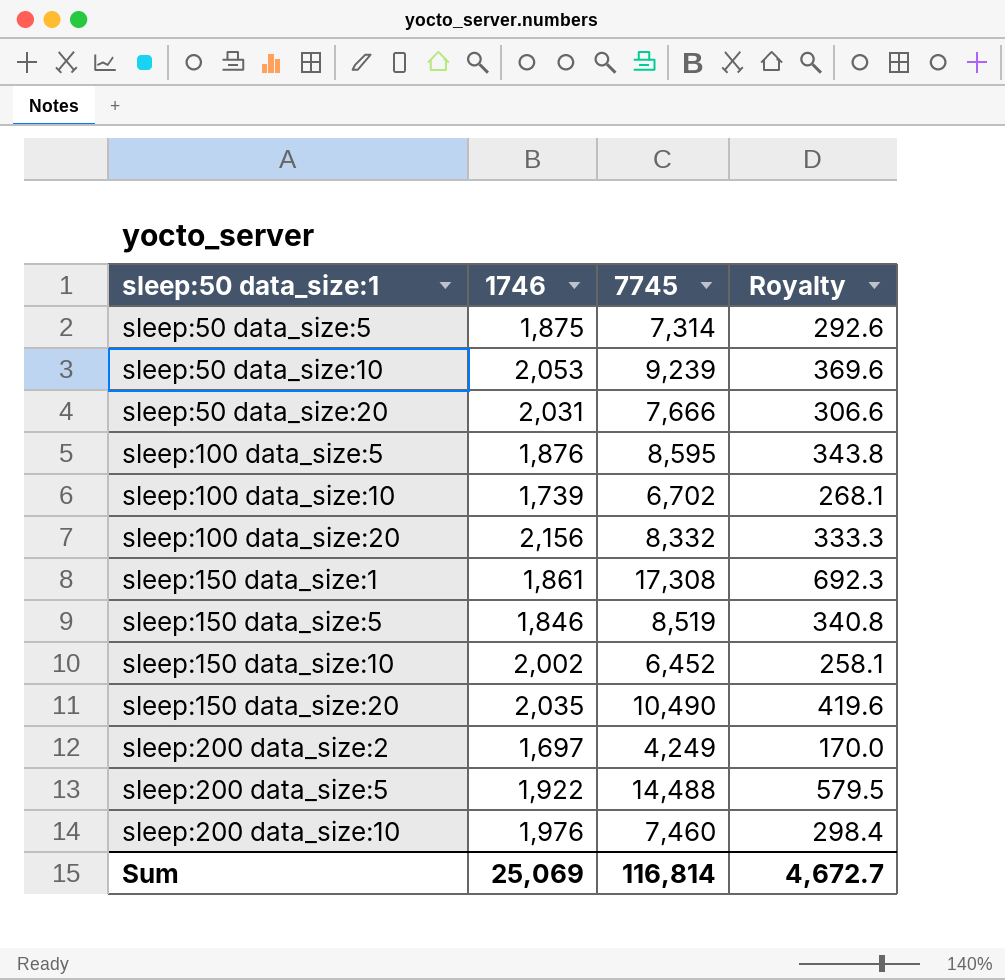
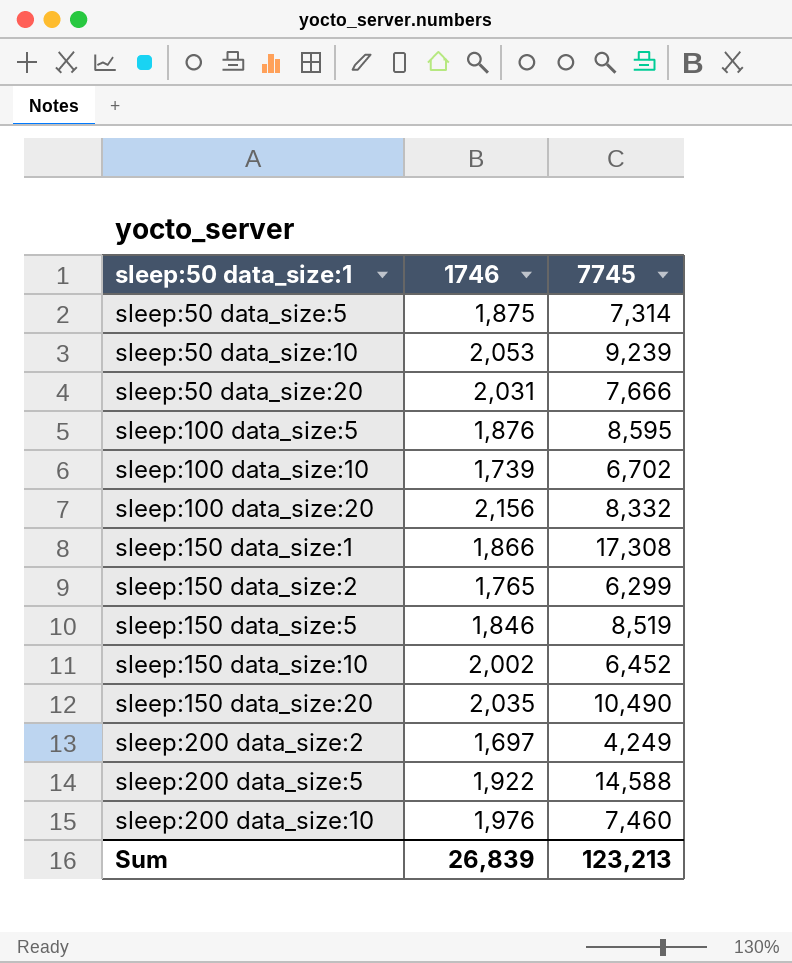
column Royalty | formula: [7745] * 0.04 -> none
sleep:150 data_size:1 | 1746: 1,861 -> 1,866
row sleep:150 data_size:2: none -> 1,765 | 6,299
sleep:200 data_size:5 | 7745: 14,488 -> 14,588
Sum | 1746: 25,069 -> 26,839
Sum | 7745: 116,814 -> 123,213

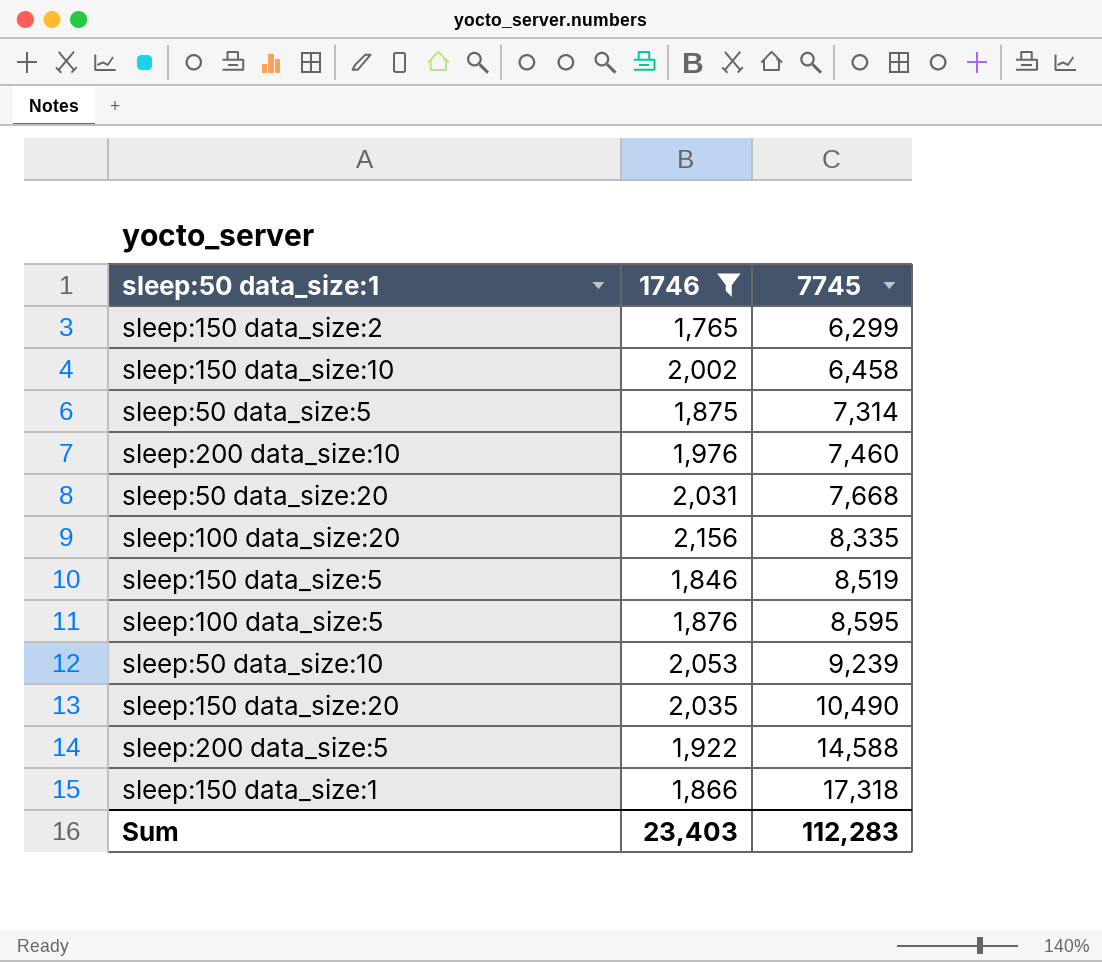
filter: none -> 1746 >= 1,765
row order: sleep:50 data_size:1 ascending -> 7745 ascending
sleep:150 data_size:10 | 7745: 6,452 -> 6,458
sleep:50 data_size:20 | 7745: 7,666 -> 7,668
sleep:100 data_size:20 | 7745: 8,332 -> 8,335
sleep:150 data_size:1 | 7745: 17,308 -> 17,318
Sum | 1746: 26,839 -> 23,403
Sum | 7745: 123,213 -> 112,283

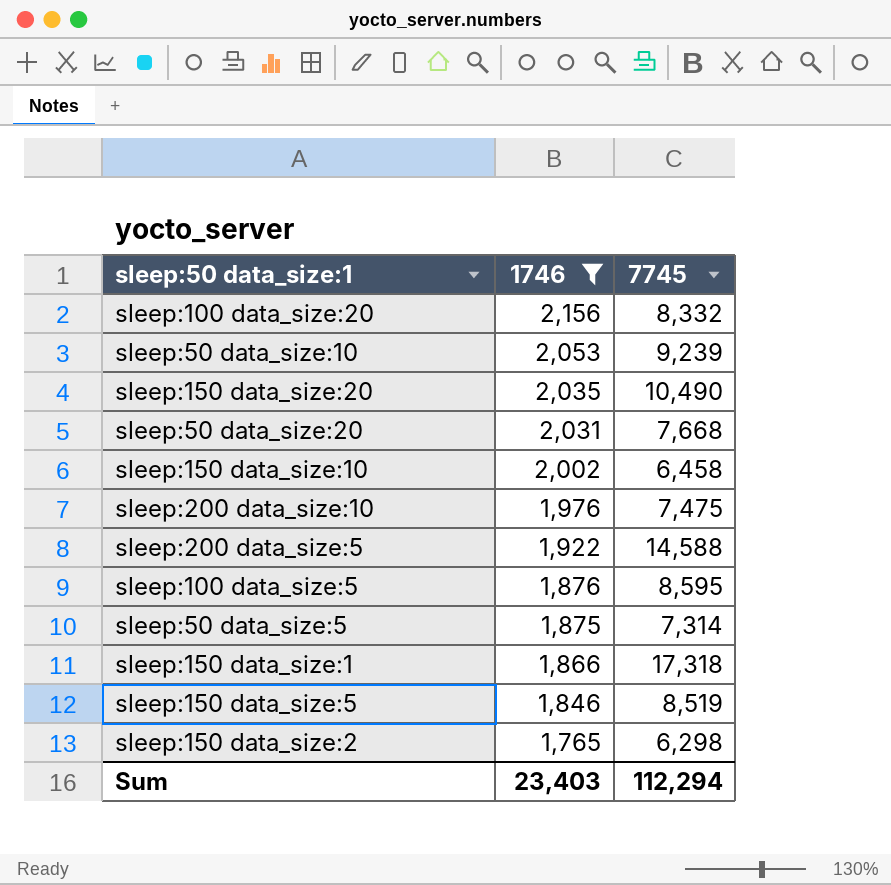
row order: 7745 ascending -> 1746 descending
sleep:100 data_size:20 | 7745: 8,335 -> 8,332
sleep:200 data_size:10 | 7745: 7,460 -> 7,475
sleep:150 data_size:2 | 7745: 6,299 -> 6,298
Sum | 7745: 112,283 -> 112,294

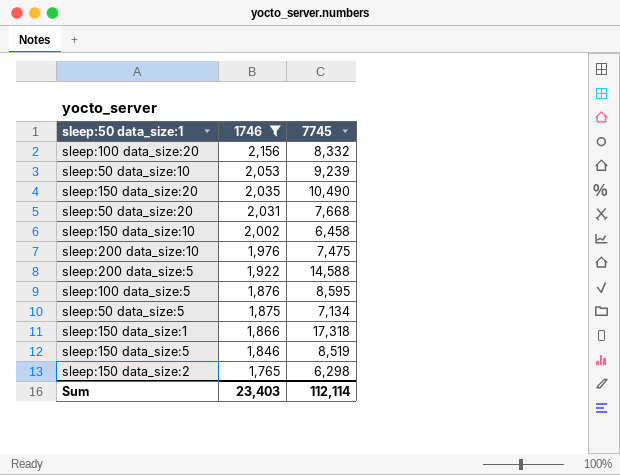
sleep:50 data_size:5 | 7745: 7,314 -> 7,134
Sum | 7745: 112,294 -> 112,114

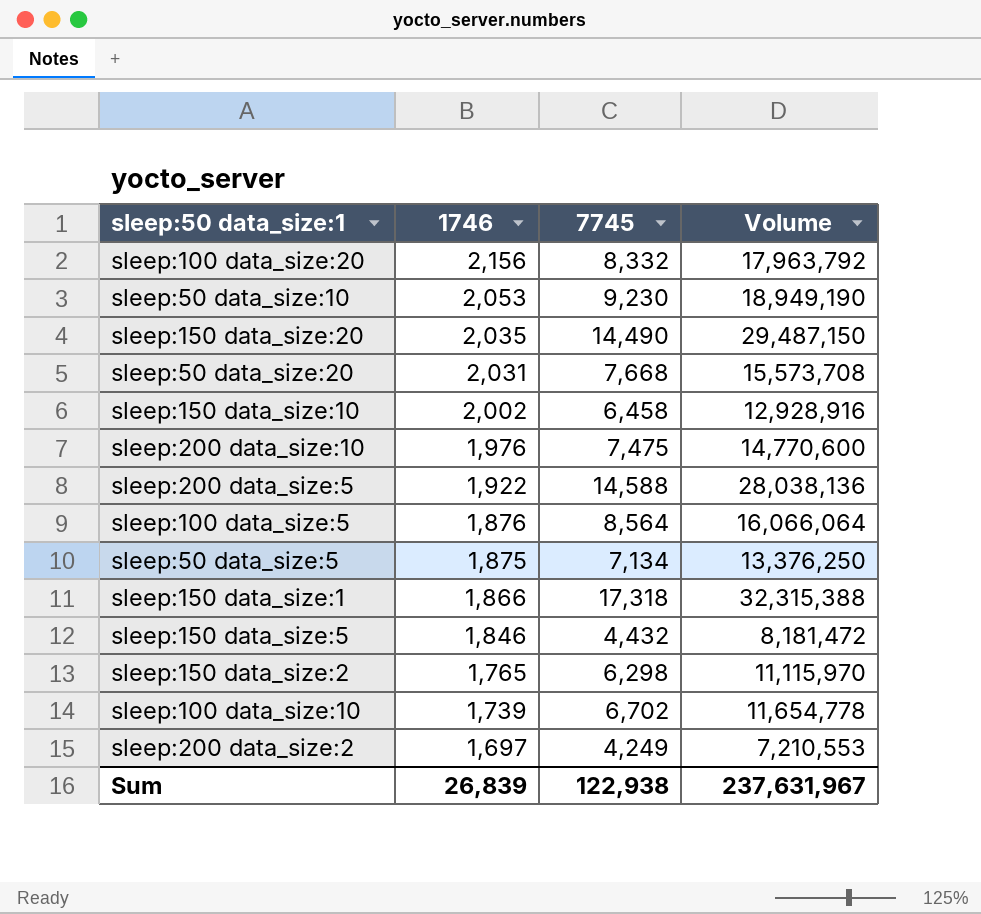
filter: 1746 >= 1,765 -> none
column Volume | formula: none -> [1746] * [7745]
sleep:50 data_size:10 | 7745: 9,239 -> 9,230
sleep:150 data_size:20 | 7745: 10,490 -> 14,490
sleep:100 data_size:5 | 7745: 8,595 -> 8,564
sleep:150 data_size:5 | 7745: 8,519 -> 4,432
Sum | 1746: 23,403 -> 26,839
Sum | 7745: 112,114 -> 122,938

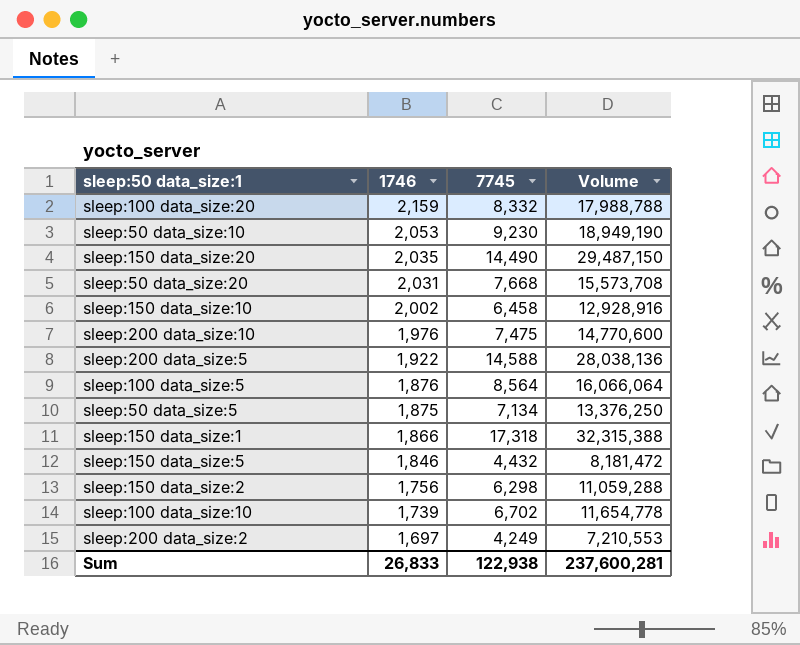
sleep:100 data_size:20 | 1746: 2,156 -> 2,159
sleep:100 data_size:20 | Volume: 17,963,792 -> 17,988,788
sleep:150 data_size:2 | 1746: 1,765 -> 1,756
sleep:150 data_size:2 | Volume: 11,115,970 -> 11,059,288
Sum | 1746: 26,839 -> 26,833
Sum | Volume: 237,631,967 -> 237,600,281

